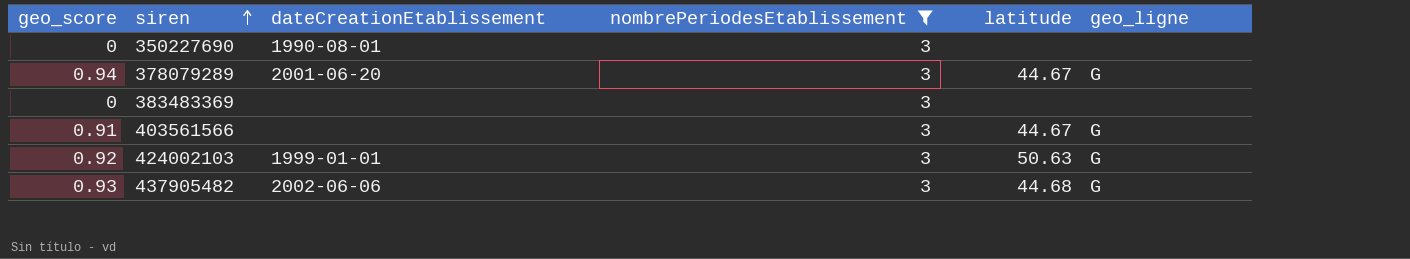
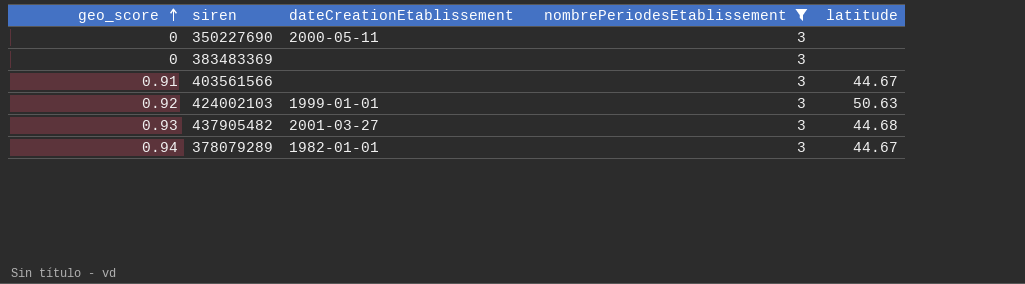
row order: siren ascending -> geo_score ascending
column geo_ligne | position: 6 -> none
350227690 | dateCreationEtablissement: 1990-08-01 -> 2000-05-11
437905482 | dateCreationEtablissement: 2002-06-06 -> 2001-03-27
378079289 | dateCreationEtablissement: 2001-06-20 -> 1982-01-01

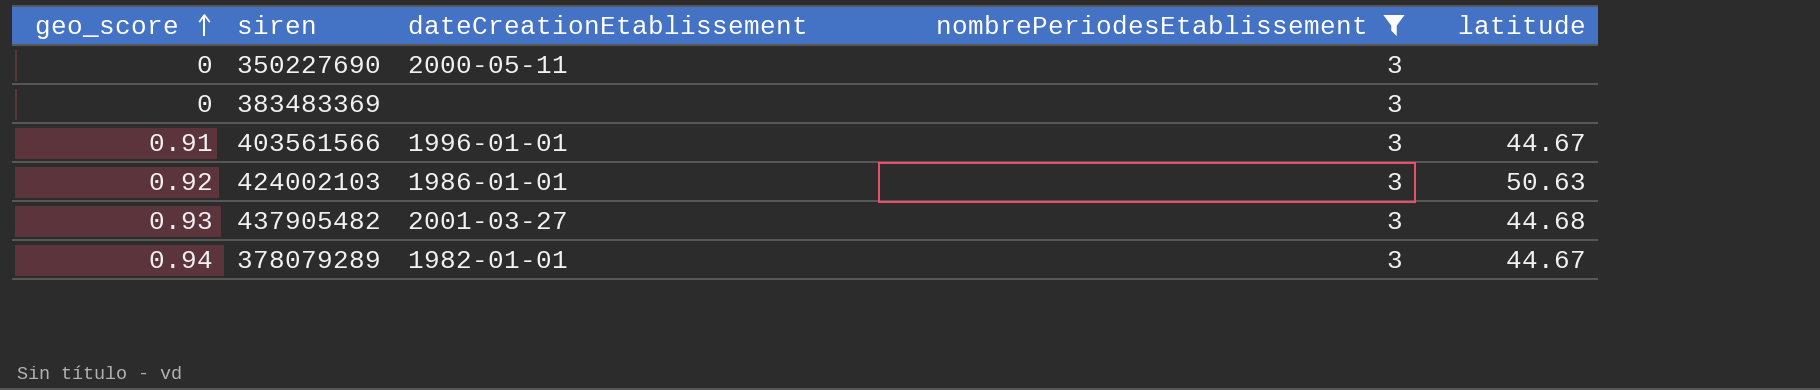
403561566 | dateCreationEtablissement: none -> 1996-01-01
424002103 | dateCreationEtablissement: 1999-01-01 -> 1986-01-01

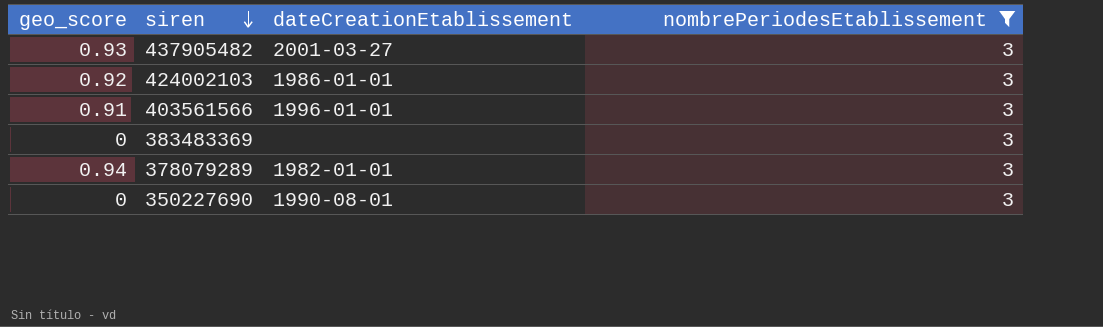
row order: geo_score ascending -> siren descending
column latitude | position: 5 -> none
350227690 | dateCreationEtablissement: 2000-05-11 -> 1990-08-01

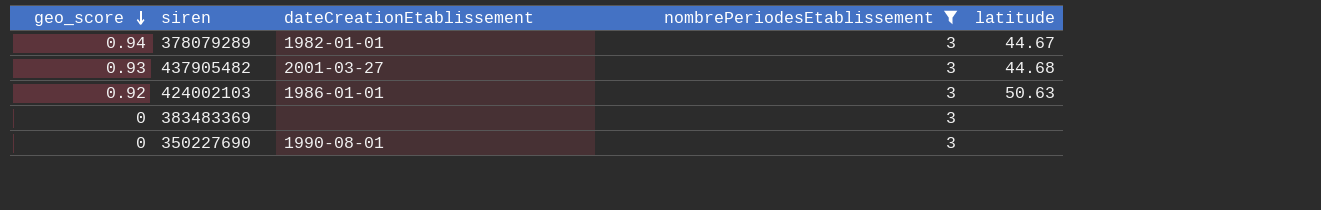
row order: siren descending -> geo_score descending
column latitude | position: none -> 5
row 403561566: 0.91 | 1996-01-01 | 3 -> none

